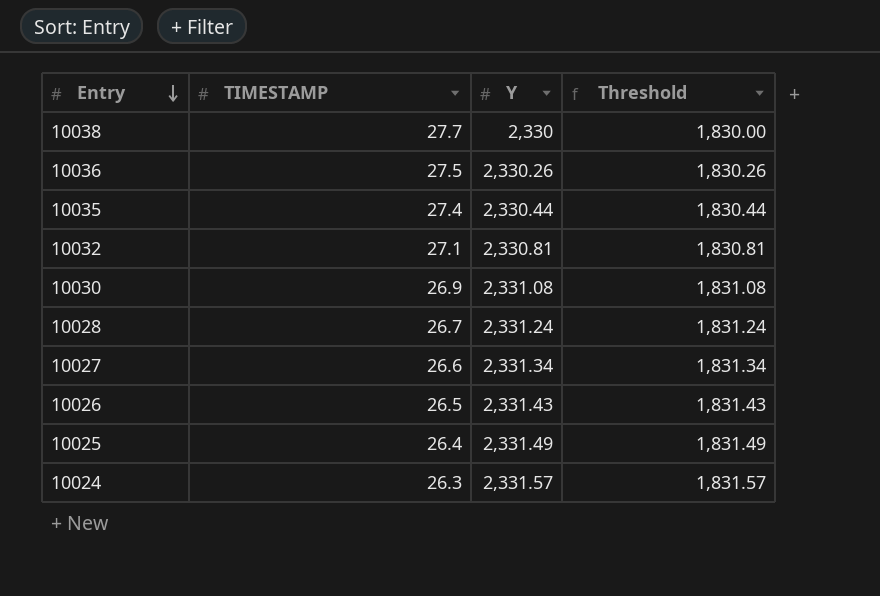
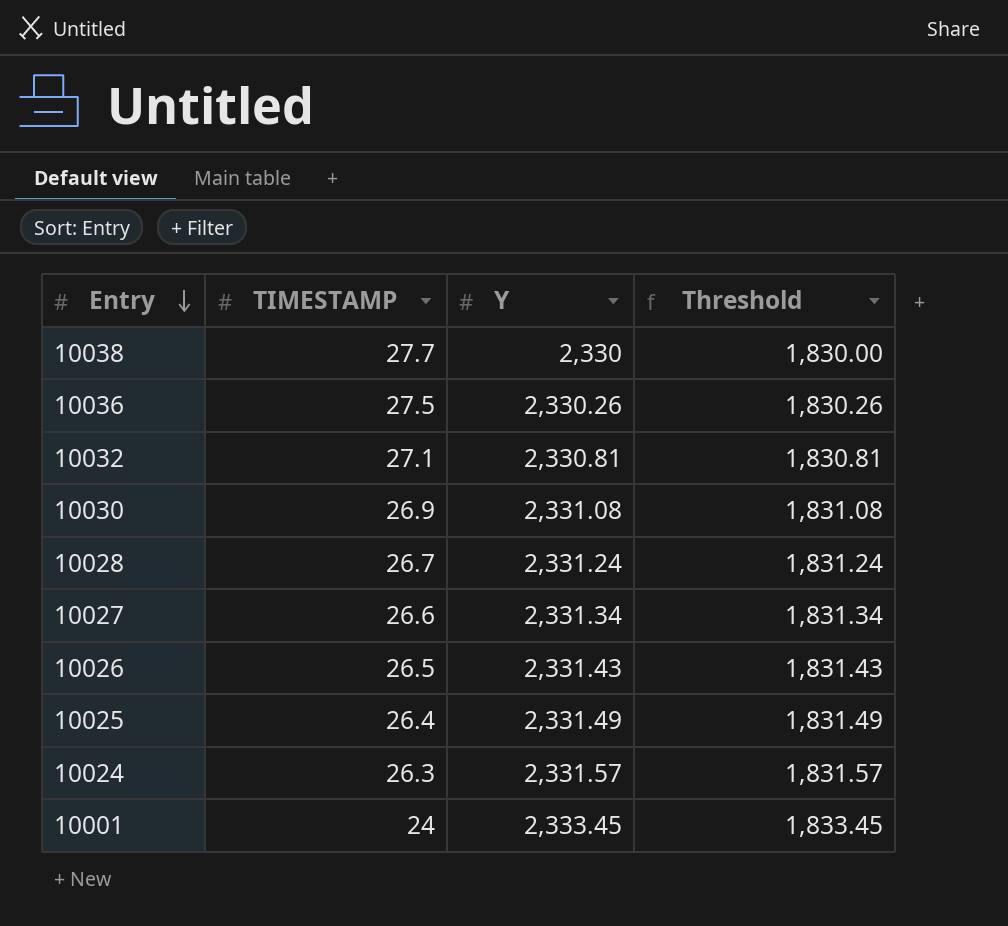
row 10035: 27.4 | 2,330.44 | 1,830.44 -> none
row 10001: none -> 24 | 2,333.45 | 1,833.45

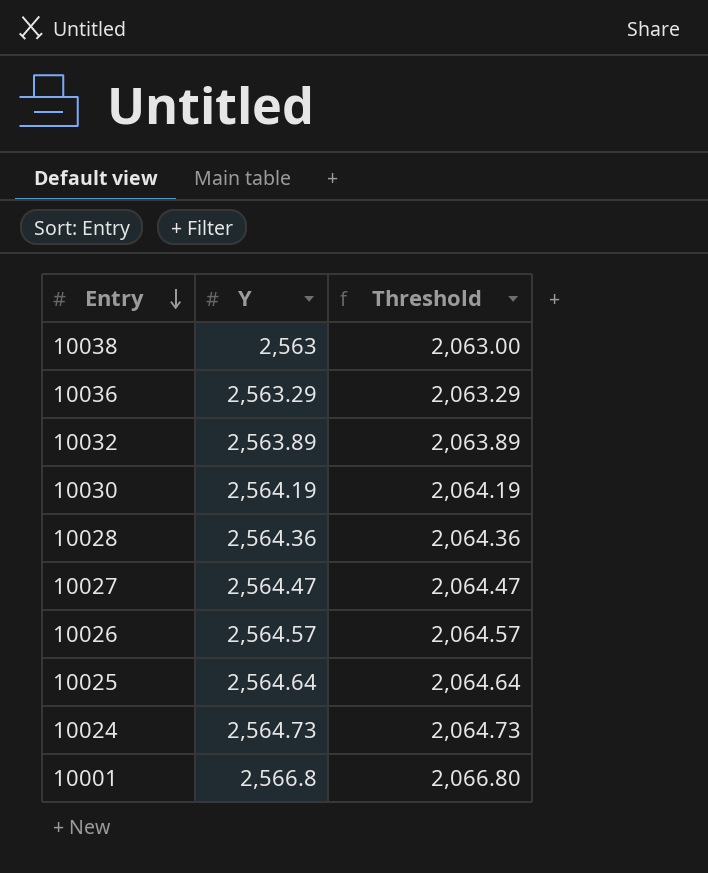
column TIMESTAMP | position: 2 -> none
10038 | Y: 2,330 -> 2,563
10038 | Threshold: 1,830.00 -> 2,063.00
10036 | Y: 2,330.26 -> 2,563.29
10036 | Threshold: 1,830.26 -> 2,063.29
10032 | Y: 2,330.81 -> 2,563.89
10032 | Threshold: 1,830.81 -> 2,063.89
10030 | Y: 2,331.08 -> 2,564.19
10030 | Threshold: 1,831.08 -> 2,064.19
10028 | Y: 2,331.24 -> 2,564.36
10028 | Threshold: 1,831.24 -> 2,064.36
10027 | Y: 2,331.34 -> 2,564.47
10027 | Threshold: 1,831.34 -> 2,064.47
10026 | Y: 2,331.43 -> 2,564.57
10026 | Threshold: 1,831.43 -> 2,064.57
10025 | Y: 2,331.49 -> 2,564.64
10025 | Threshold: 1,831.49 -> 2,064.64
10024 | Y: 2,331.57 -> 2,564.73
10024 | Threshold: 1,831.57 -> 2,064.73
10001 | Y: 2,333.45 -> 2,566.8
10001 | Threshold: 1,833.45 -> 2,066.80

